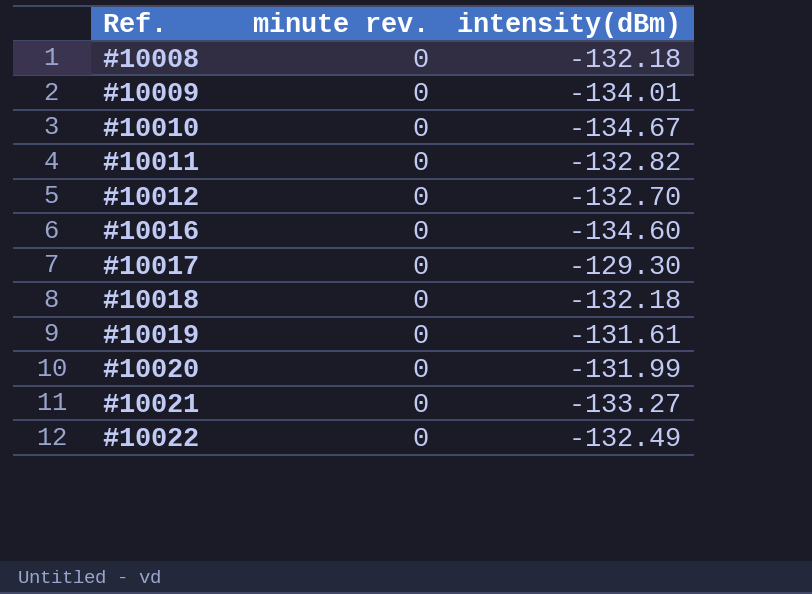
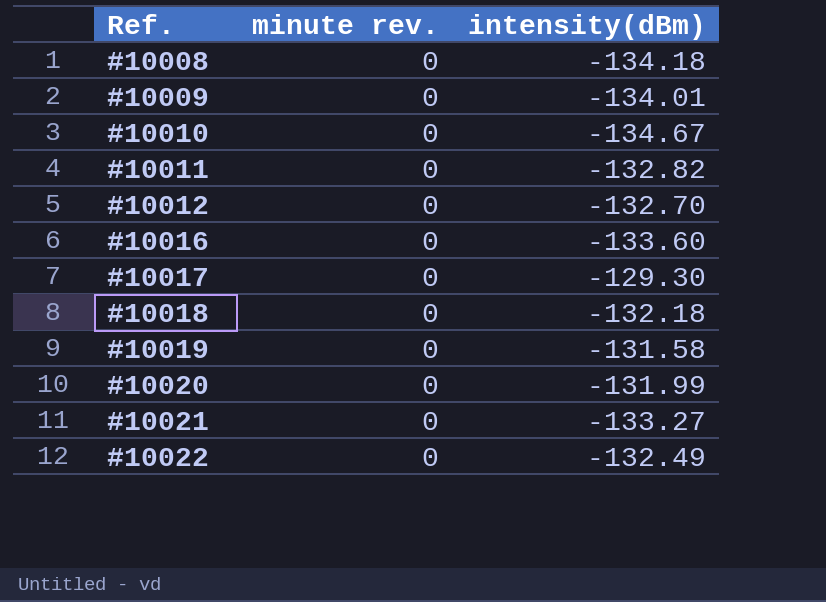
#10008 | intensity(dBm): -132.18 -> -134.18
#10016 | intensity(dBm): -134.60 -> -133.60
#10019 | intensity(dBm): -131.61 -> -131.58

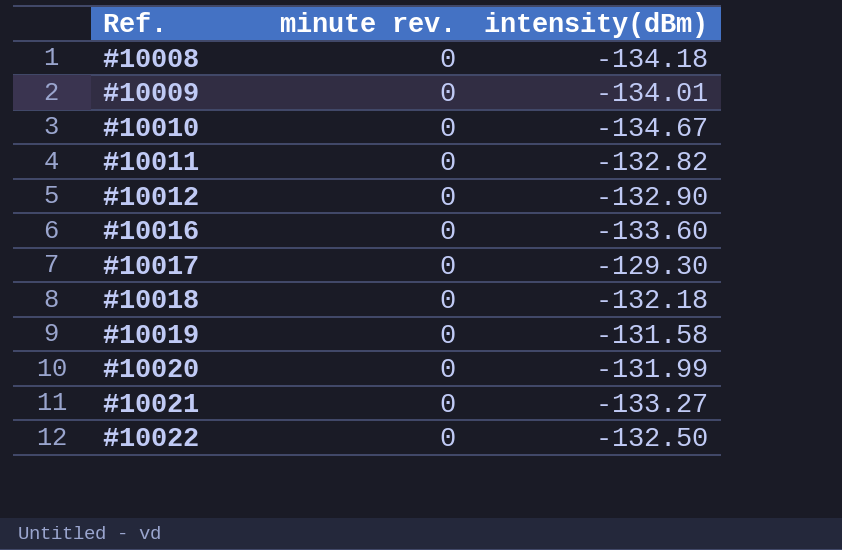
#10012 | intensity(dBm): -132.70 -> -132.90
#10022 | intensity(dBm): -132.49 -> -132.50

